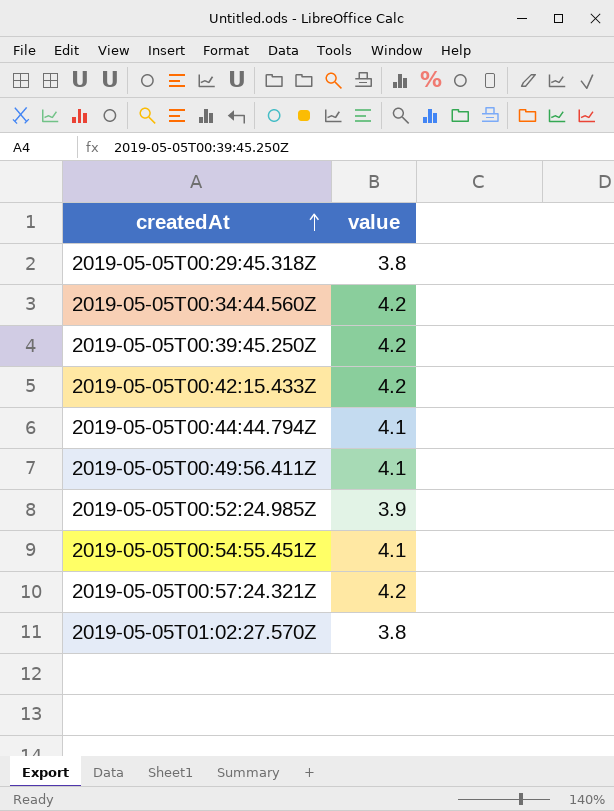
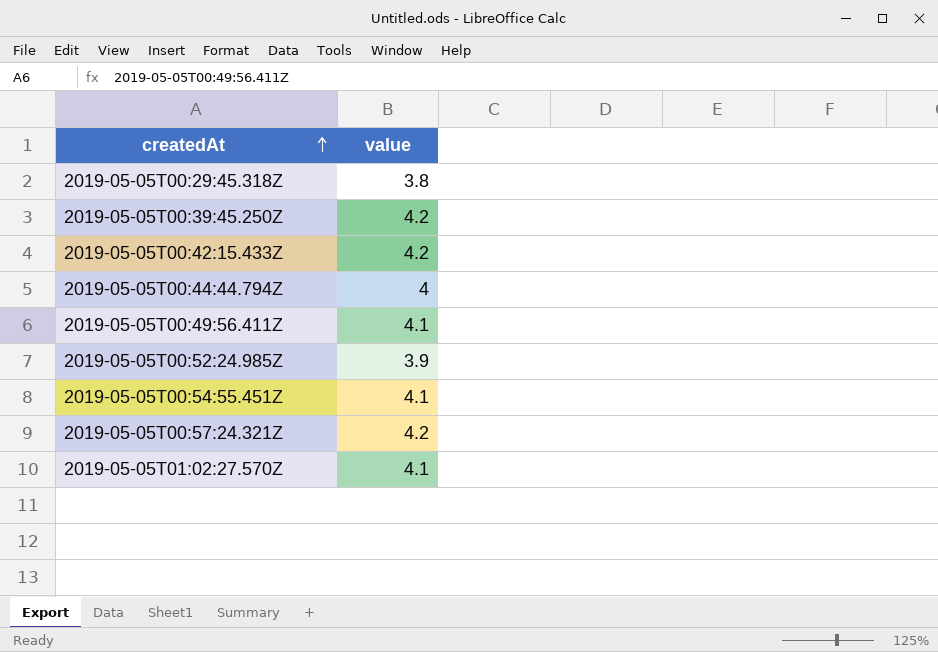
row 2019-05-05T00:34:44.560Z: 4.2 -> none
2019-05-05T00:44:44.794Z | value: 4.1 -> 4
2019-05-05T01:02:27.570Z | value: 3.8 -> 4.1

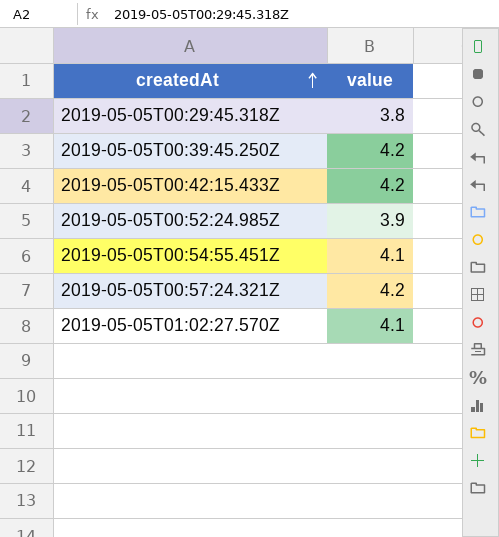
row 2019-05-05T00:44:44.794Z: 4 -> none
row 2019-05-05T00:49:56.411Z: 4.1 -> none

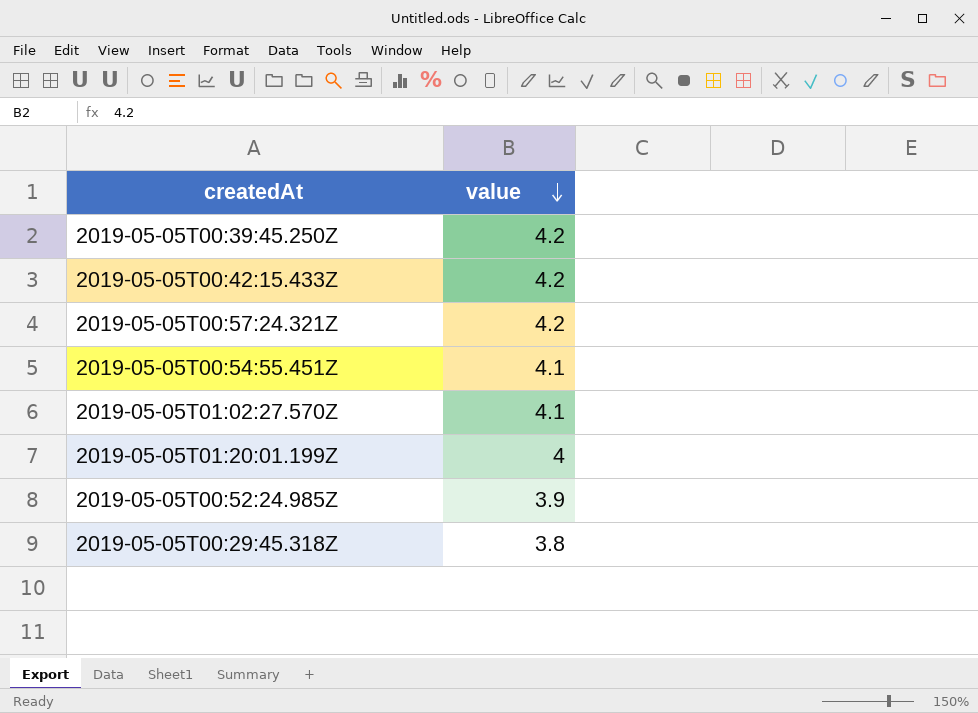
row order: createdAt ascending -> value descending
row 2019-05-05T01:20:01.199Z: none -> 4

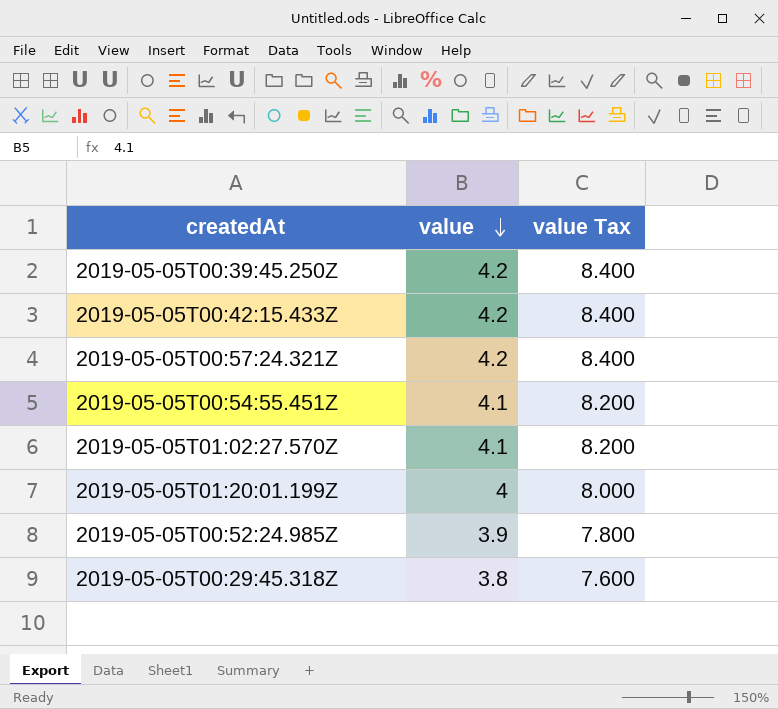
column value Tax | formula: none -> [value] * 2

